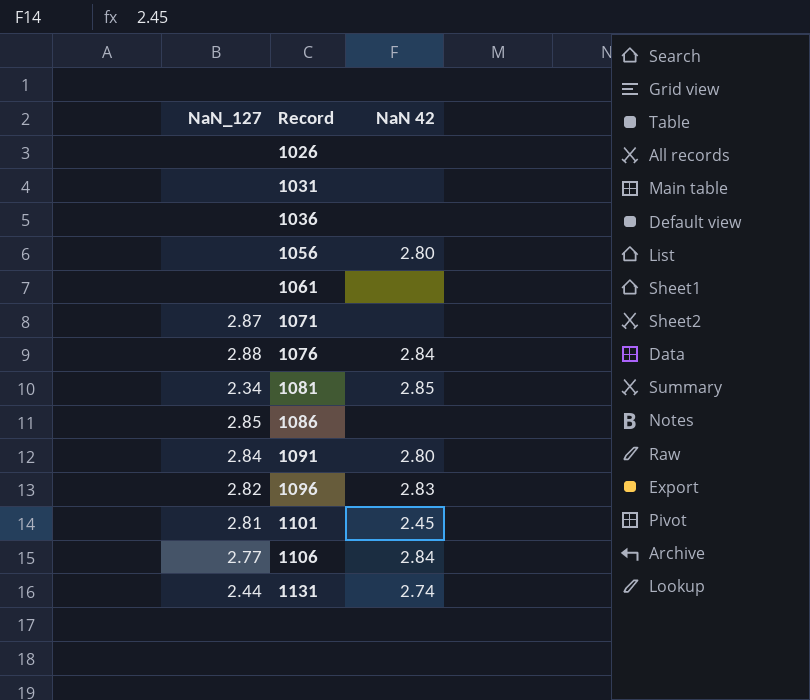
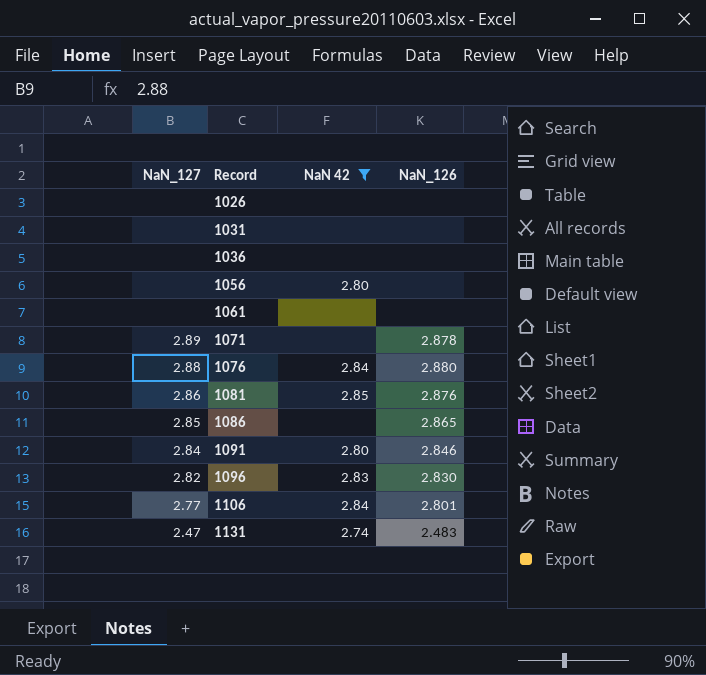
filter: none -> NaN 42 != 2.45
column NaN_126 | position: none -> 4
1071 | NaN_127: 2.87 -> 2.89
1081 | NaN_127: 2.34 -> 2.86
1131 | NaN_127: 2.44 -> 2.47

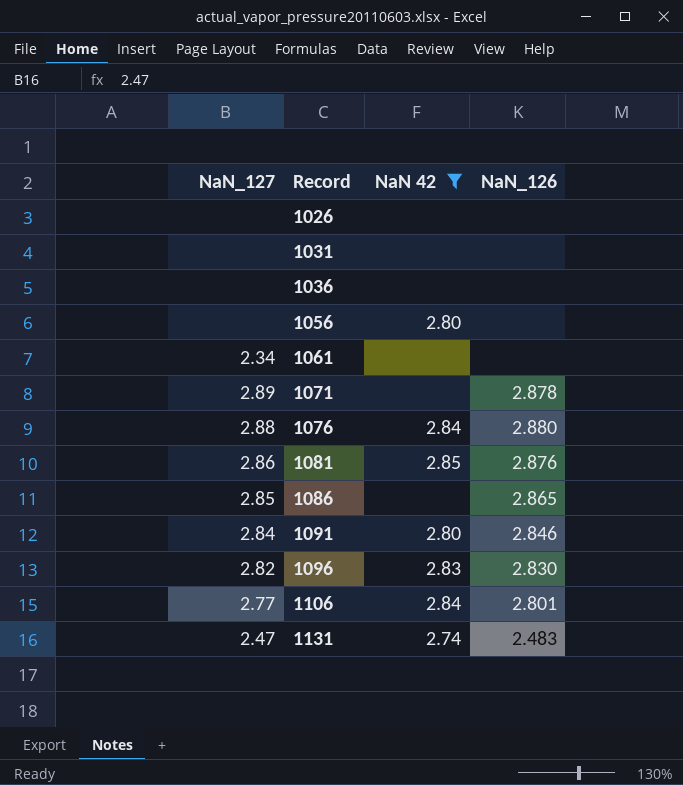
1061 | NaN_127: none -> 2.34

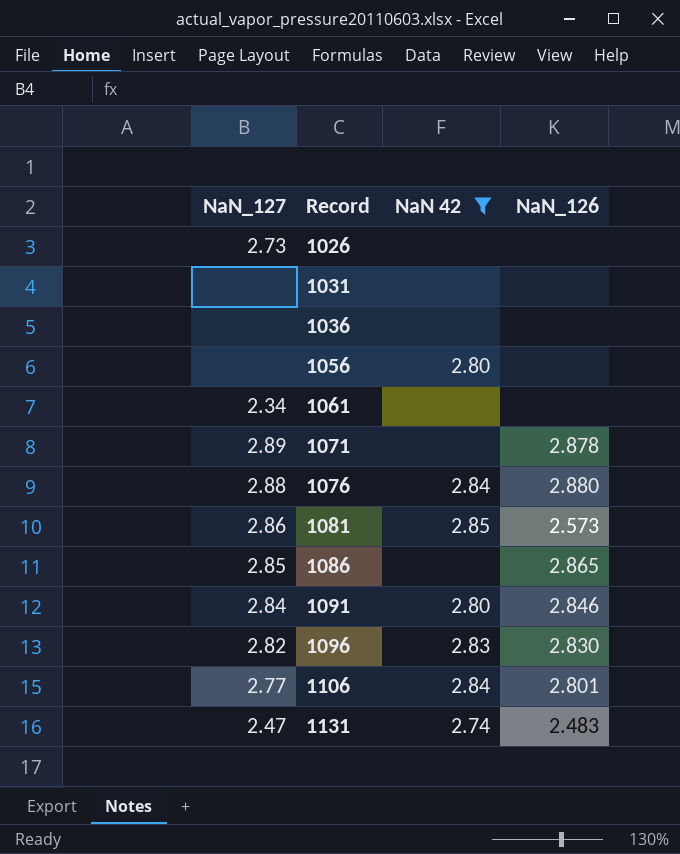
1026 | NaN_127: none -> 2.73
1081 | NaN_126: 2.876 -> 2.573

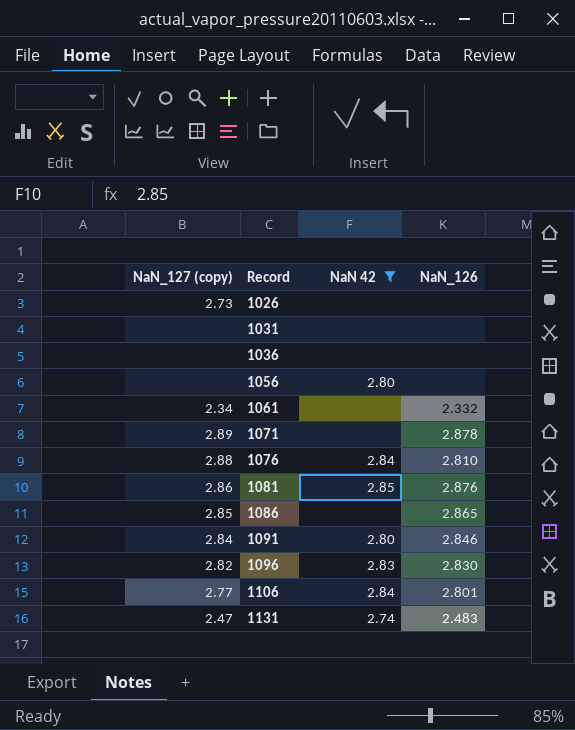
column name: NaN_127 -> NaN_127 (copy)
1061 | NaN_126: none -> 2.332
1076 | NaN_126: 2.880 -> 2.810
1081 | NaN_126: 2.573 -> 2.876

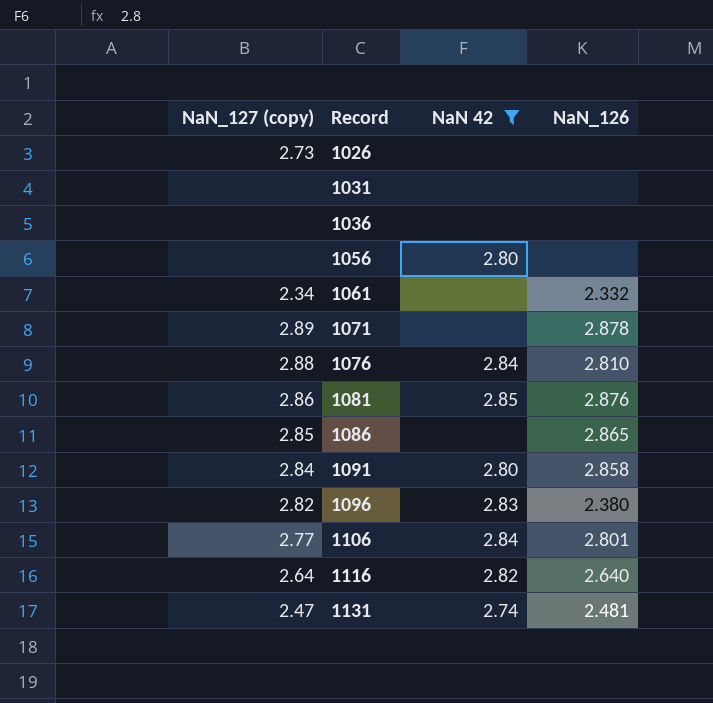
1091 | NaN_126: 2.846 -> 2.858
1096 | NaN_126: 2.830 -> 2.380
row 1116: none -> 2.64 | 2.82 | 2.640
1131 | NaN_126: 2.483 -> 2.481

